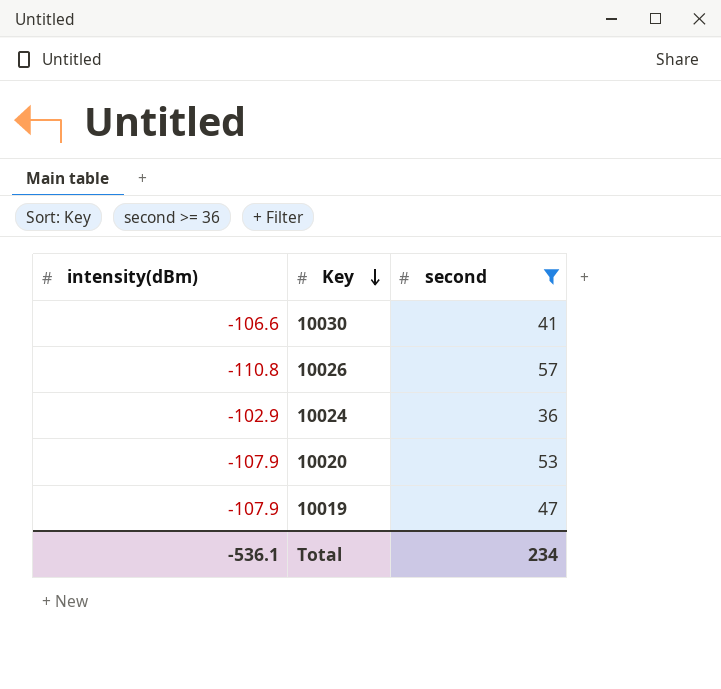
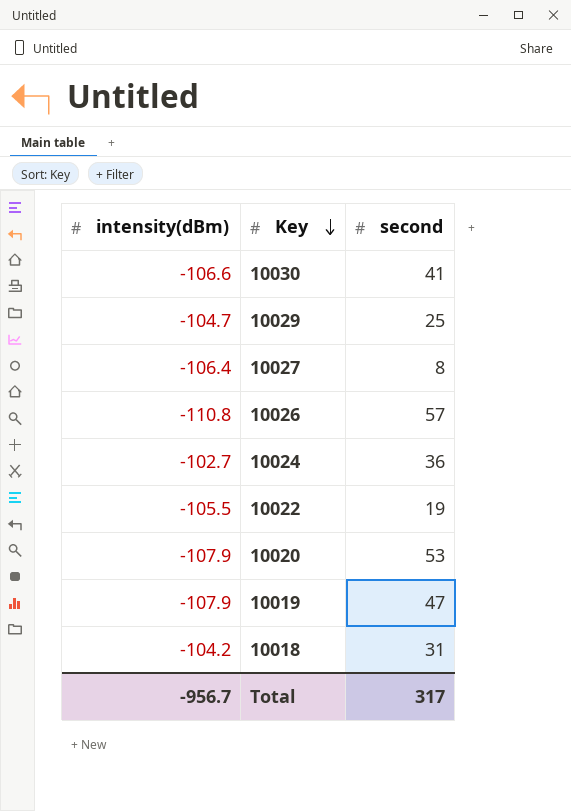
filter: second >= 36 -> none
10024 | intensity(dBm): -102.9 -> -102.7
Total | intensity(dBm): -536.1 -> -956.7
Total | second: 234 -> 317

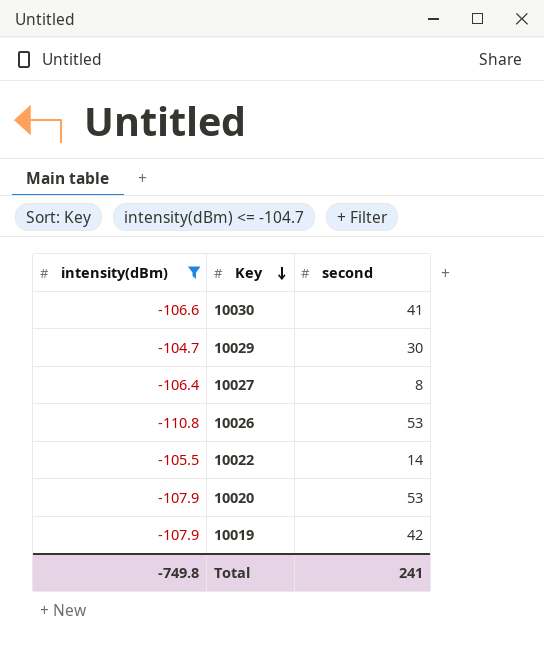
filter: none -> intensity(dBm) <= -104.7
10029 | second: 25 -> 30
10026 | second: 57 -> 53
10022 | second: 19 -> 14
10019 | second: 47 -> 42
Total | intensity(dBm): -956.7 -> -749.8
Total | second: 317 -> 241

